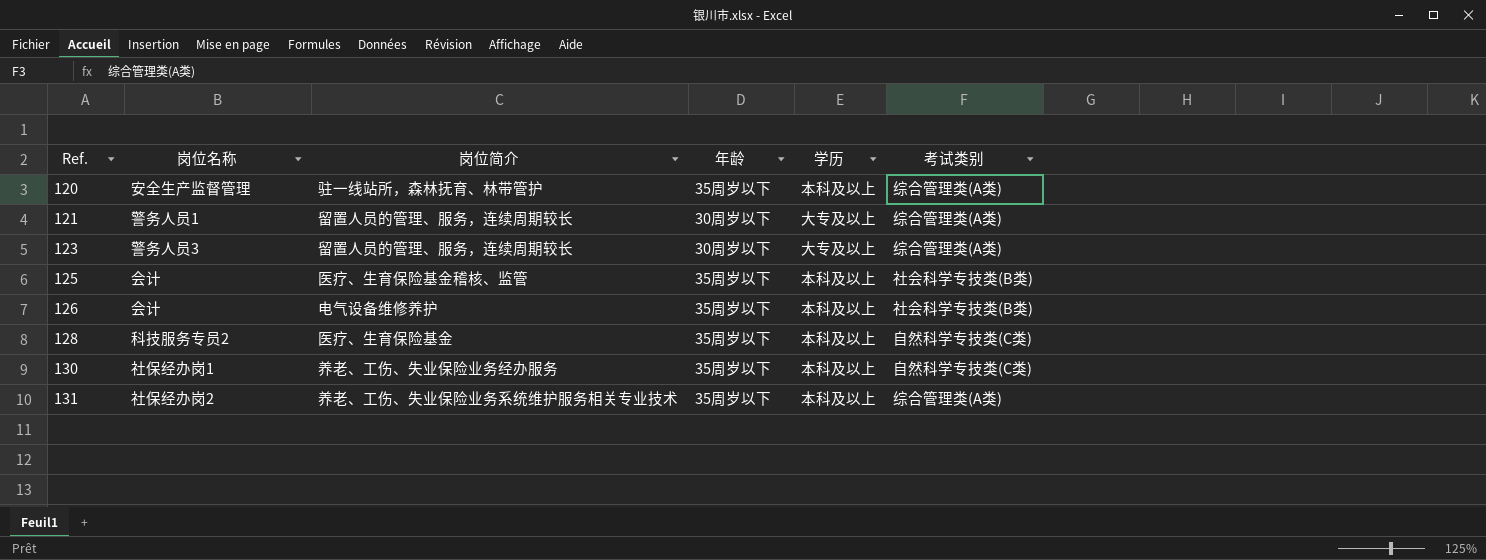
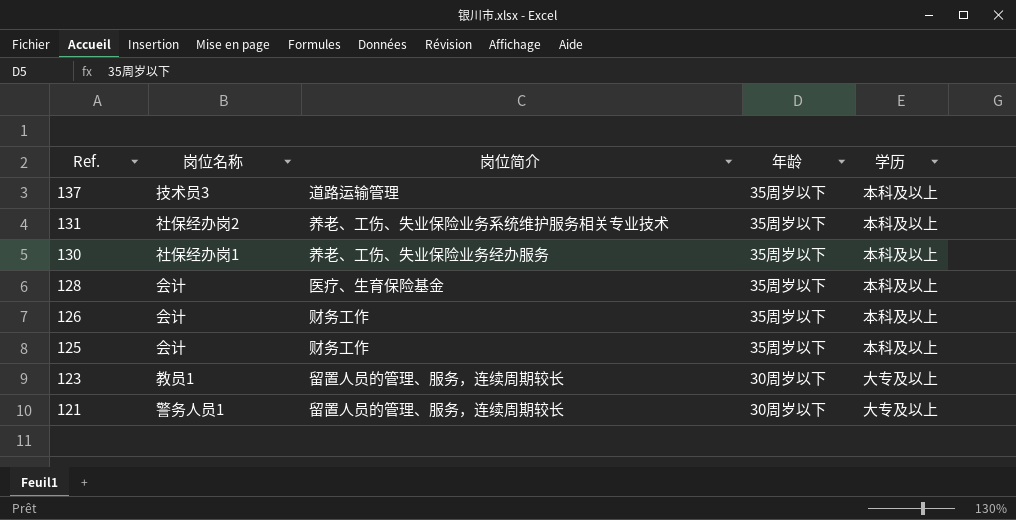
row order: Ref. ascending -> Ref. descending
column 考试类别 | position: 6 -> none
row 120: 安全生产监督管理 | 驻一线站所，森林抚育、林带管护 | 35周岁以下 | 本科及以上 | 综合管理类(A类) -> none
row 137: none -> 技术员3 | 道路运输管理 | 35周岁以下 | 本科及以上
128 | 岗位名称: 科技服务专员2 -> 会计
126 | 岗位简介: 电气设备维修养护 -> 财务工作
125 | 岗位简介: 医疗、生育保险基金稽核、监管 -> 财务工作
123 | 岗位名称: 警务人员3 -> 教员1

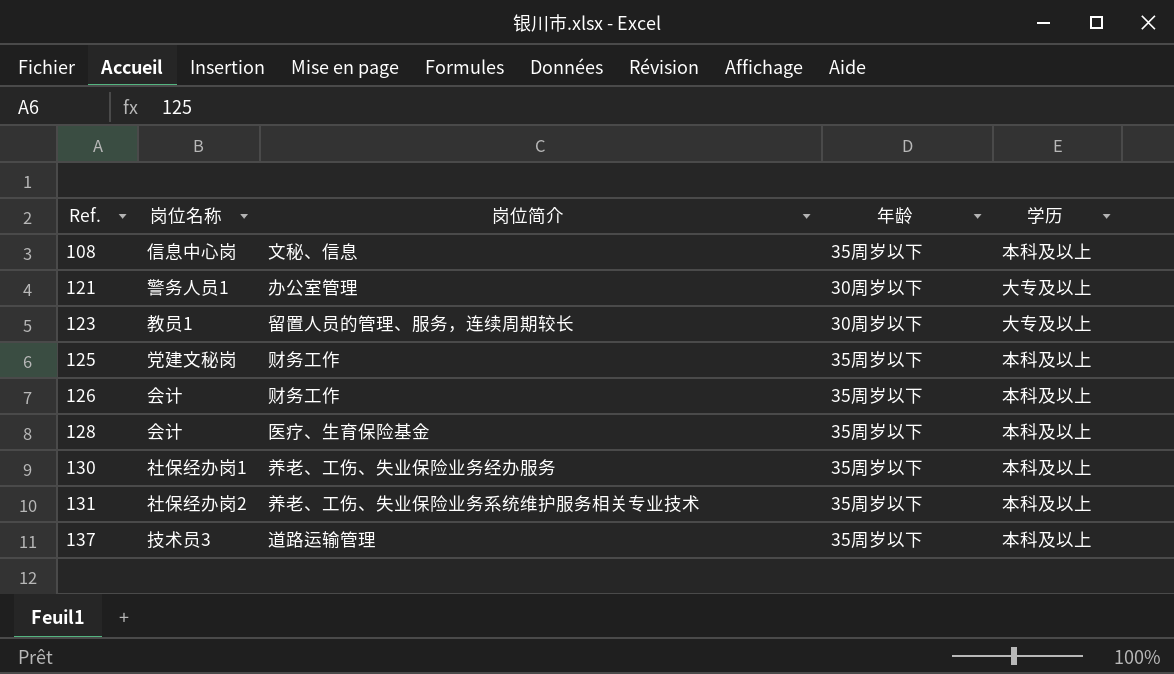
row order: Ref. descending -> Ref. ascending
row 108: none -> 信息中心岗 | 文秘、信息 | 35周岁以下 | 本科及以上
121 | 岗位简介: 留置人员的管理、服务，连续周期较长 -> 办公室管理
125 | 岗位名称: 会计 -> 党建文秘岗

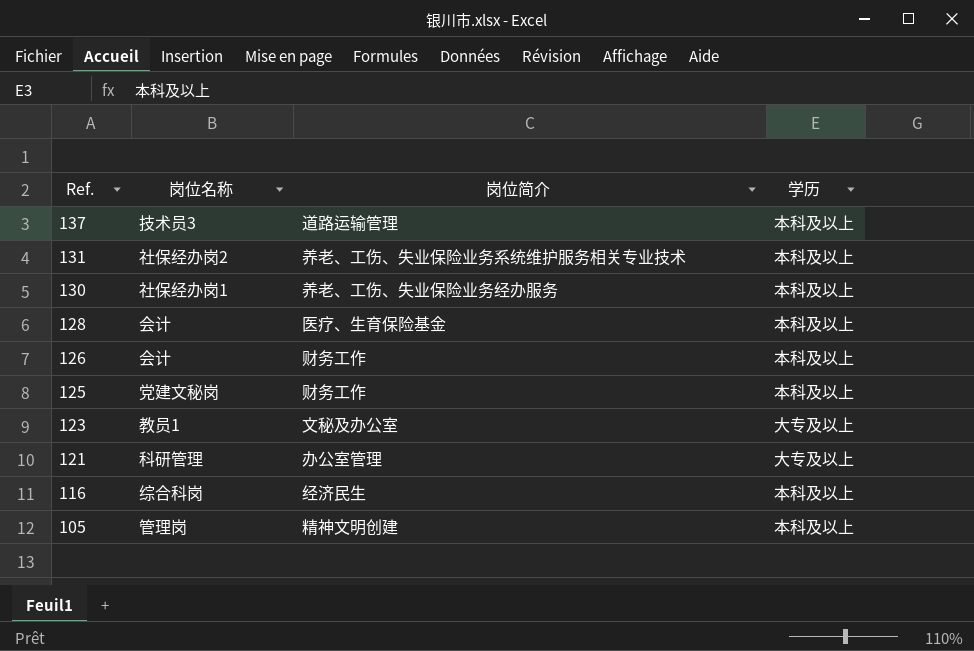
row order: Ref. ascending -> Ref. descending
column 年龄 | position: 4 -> none
row 108: 信息中心岗 | 文秘、信息 | 35周岁以下 | 本科及以上 -> none
123 | 岗位简介: 留置人员的管理、服务，连续周期较长 -> 文秘及办公室
121 | 岗位名称: 警务人员1 -> 科研管理
row 116: none -> 综合科岗 | 经济民生 | 本科及以上
row 105: none -> 管理岗 | 精神文明创建 | 本科及以上

